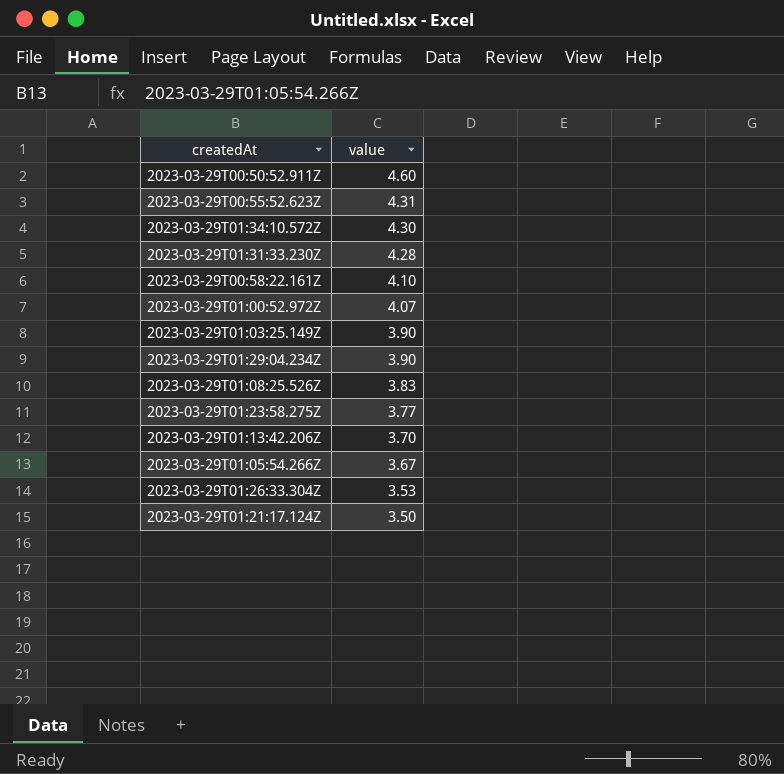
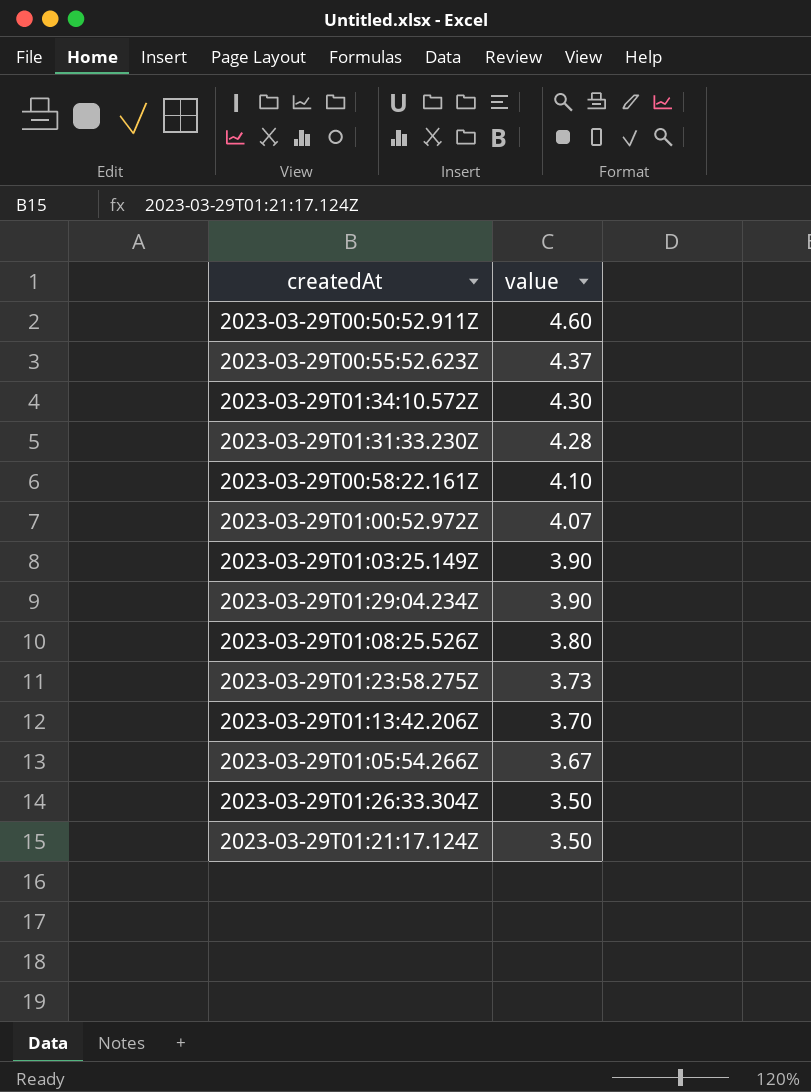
2023-03-29T00:55:52.623Z | value: 4.31 -> 4.37
2023-03-29T01:08:25.526Z | value: 3.83 -> 3.80
2023-03-29T01:23:58.275Z | value: 3.77 -> 3.73
2023-03-29T01:26:33.304Z | value: 3.53 -> 3.50

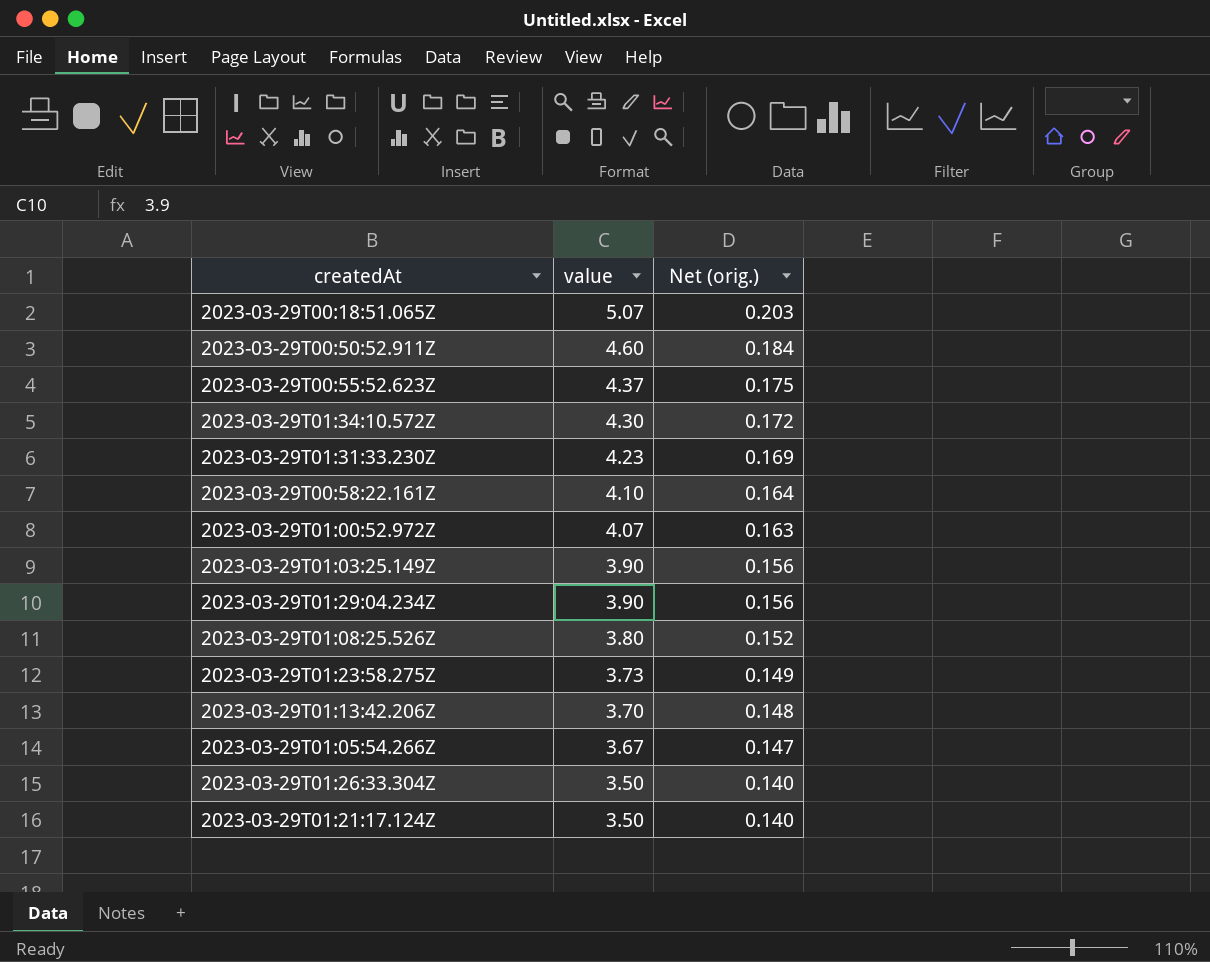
column Net (orig.) | formula: none -> [value] * 0.04
row 2023-03-29T00:18:51.065Z: none -> 5.07 | 0.203
2023-03-29T01:31:33.230Z | value: 4.28 -> 4.23

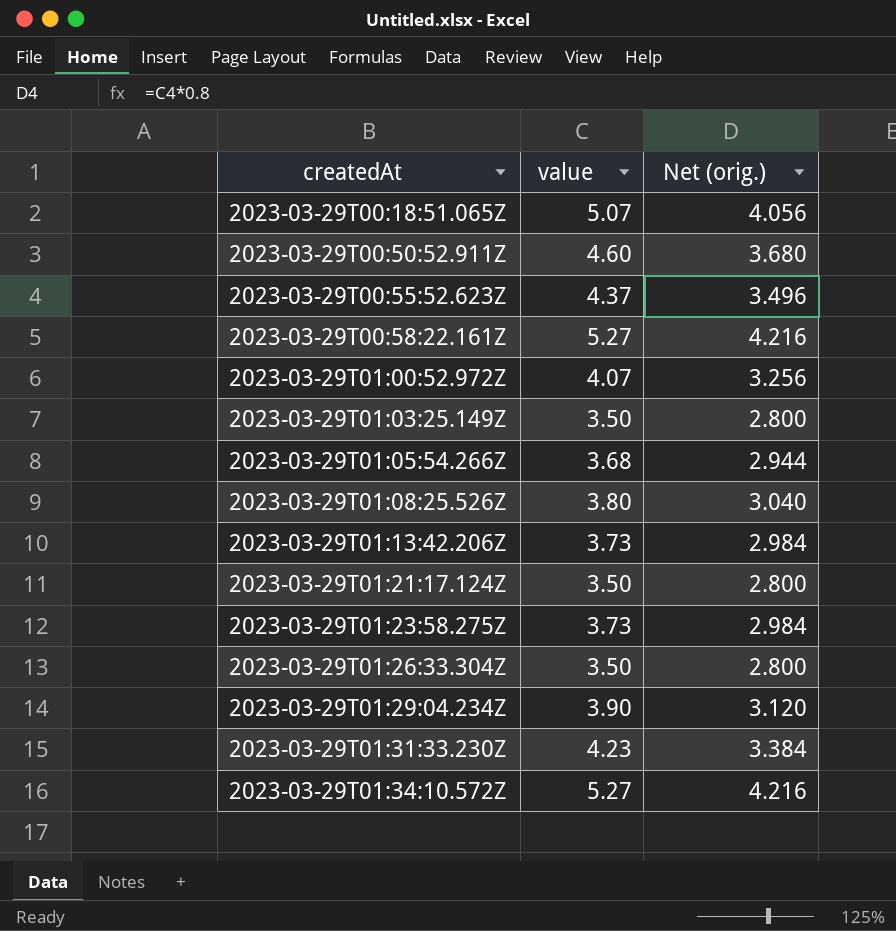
row order: value descending -> createdAt ascending
column Net (orig.) | formula: [value] * 0.04 -> [value] * 0.8
2023-03-29T00:58:22.161Z | value: 4.10 -> 5.27
2023-03-29T01:03:25.149Z | value: 3.90 -> 3.50
2023-03-29T01:05:54.266Z | value: 3.67 -> 3.68
2023-03-29T01:13:42.206Z | value: 3.70 -> 3.73
2023-03-29T01:34:10.572Z | value: 4.30 -> 5.27

